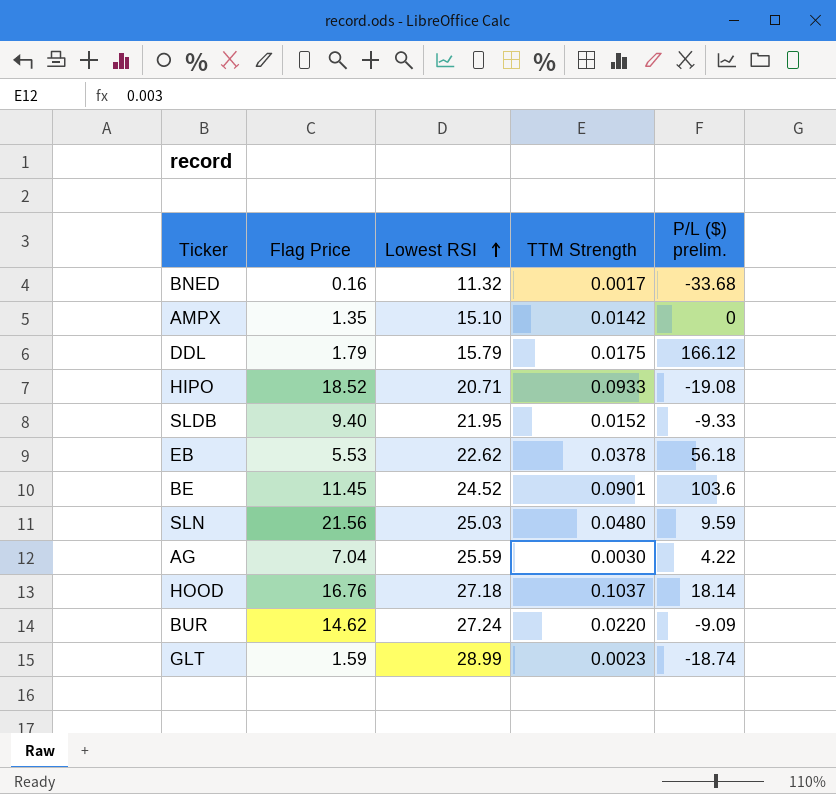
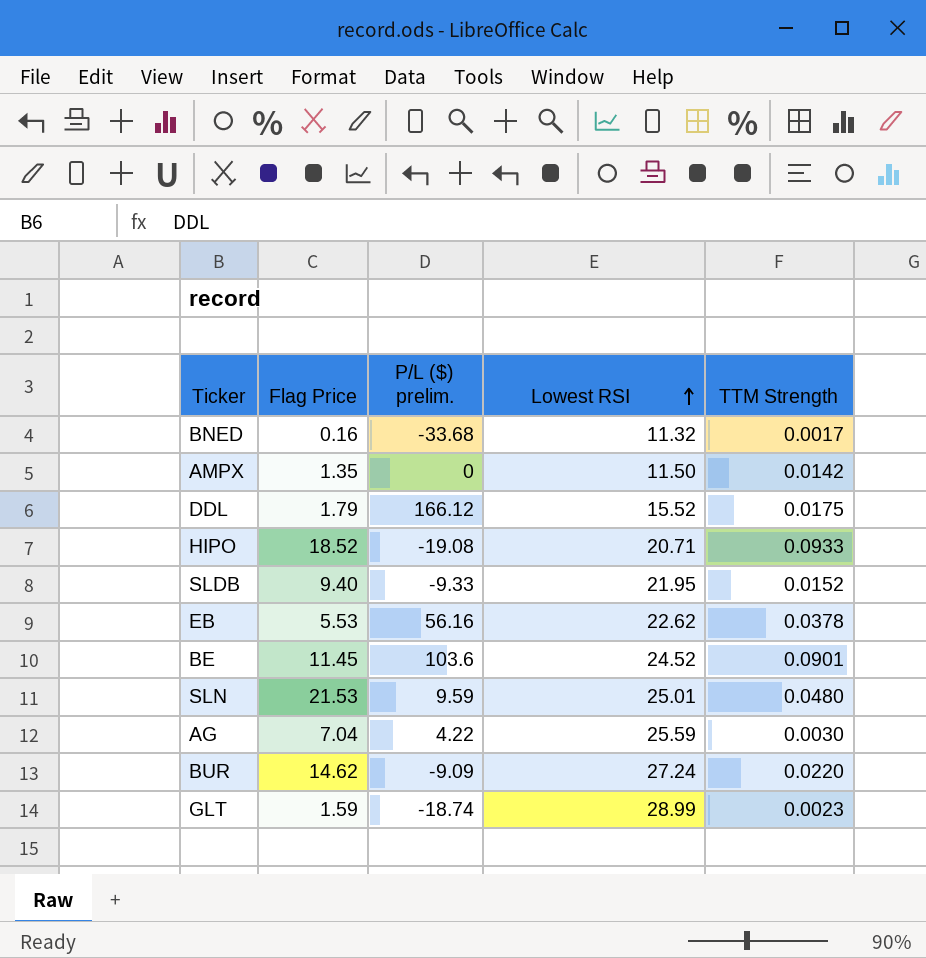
column P/L ($) prelim. | position: 5 -> 3
row HOOD: 16.76 | 27.18 | 0.1037 | 18.14 -> none
AMPX | Lowest RSI: 15.10 -> 11.50
DDL | Lowest RSI: 15.79 -> 15.52
EB | P/L ($) prelim.: 56.18 -> 56.16
SLN | Flag Price: 21.56 -> 21.53
SLN | Lowest RSI: 25.03 -> 25.01

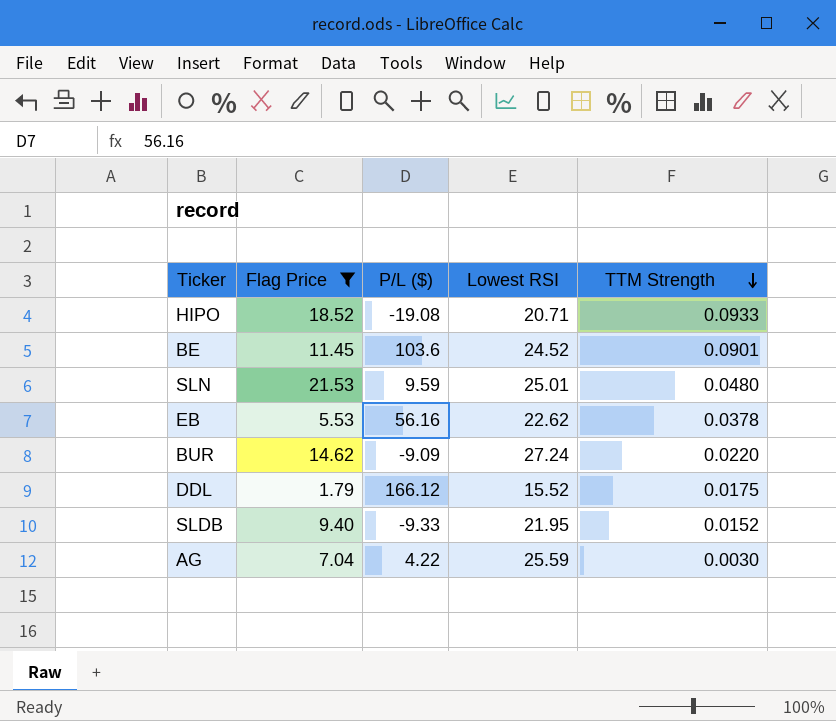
filter: none -> Flag Price >= 1.79
row order: Lowest RSI ascending -> TTM Strength descending
column name: P/L ($) prelim. -> P/L ($)

